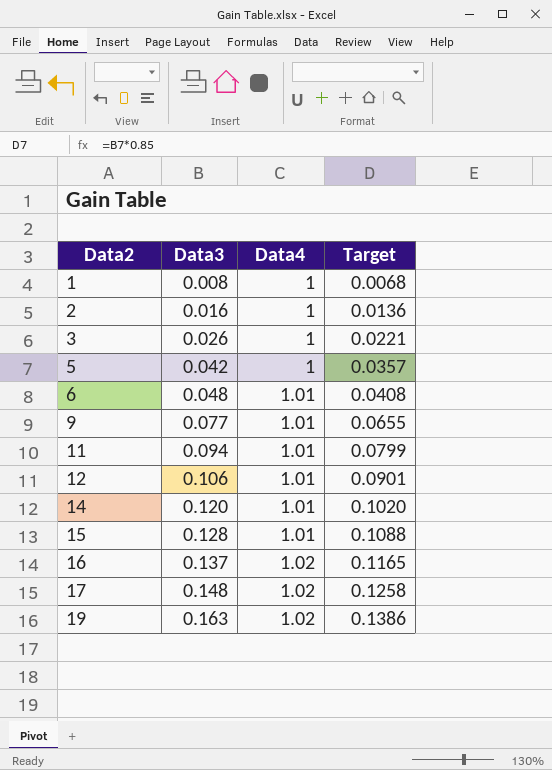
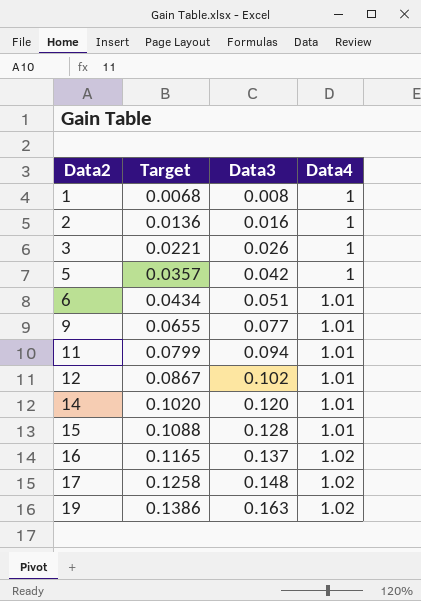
column Target | position: 4 -> 2
6 | Target: 0.0408 -> 0.0434
6 | Data3: 0.048 -> 0.051
12 | Target: 0.0901 -> 0.0867
12 | Data3: 0.106 -> 0.102

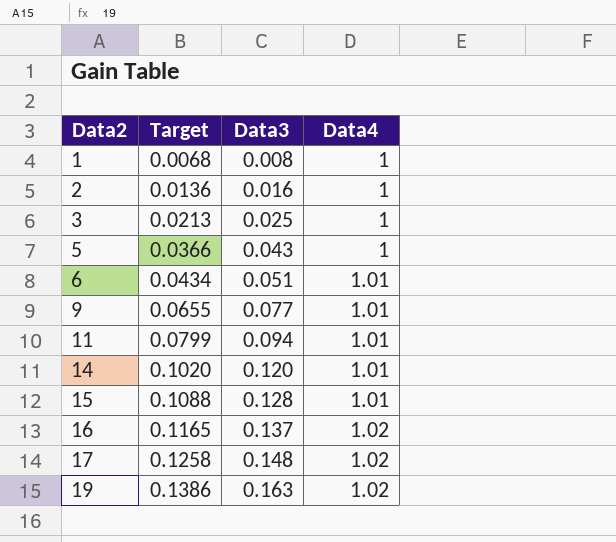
row 12: 0.0867 | 0.102 | 1.01 -> none
3 | Target: 0.0221 -> 0.0213
3 | Data3: 0.026 -> 0.025
5 | Target: 0.0357 -> 0.0366
5 | Data3: 0.042 -> 0.043

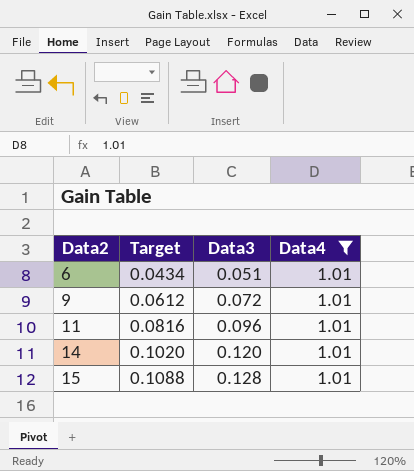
filter: none -> Data4 = 1.01
9 | Target: 0.0655 -> 0.0612
9 | Data3: 0.077 -> 0.072
11 | Target: 0.0799 -> 0.0816
11 | Data3: 0.094 -> 0.096

